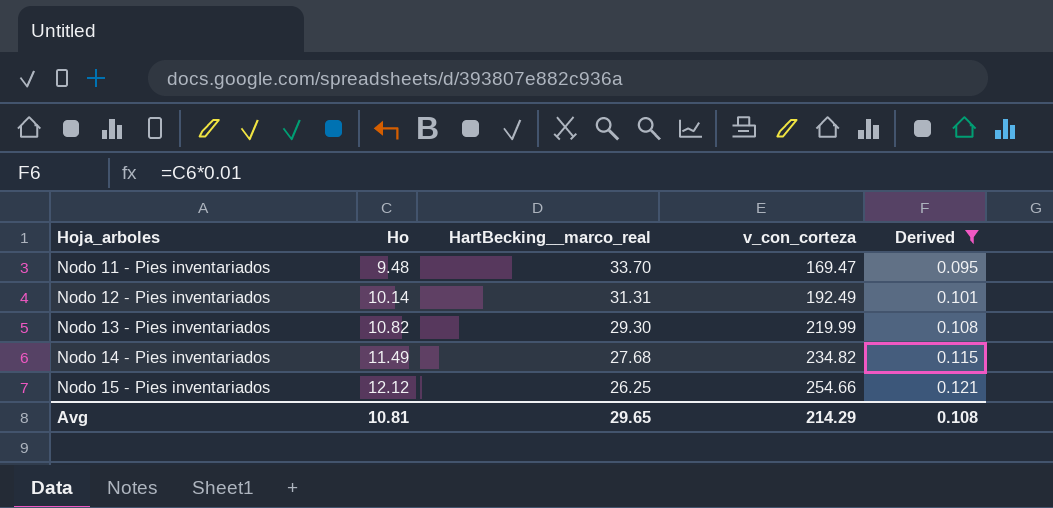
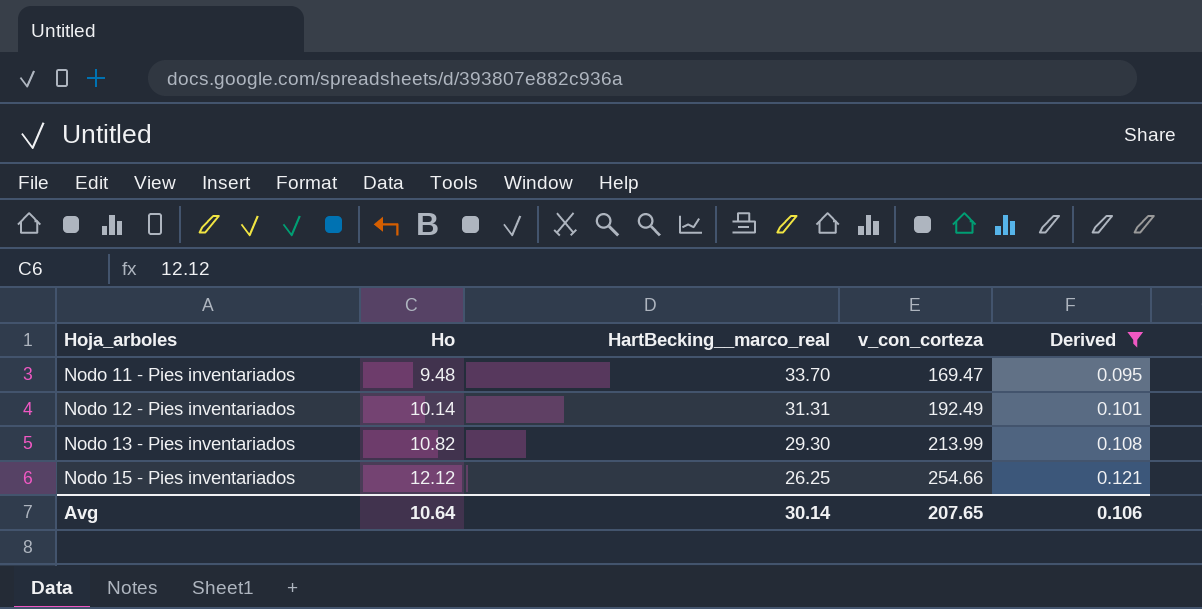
row Nodo 14 - Pies inventariados: 11.49 | 27.68 | 234.82 | 0.115 -> none
Nodo 13 - Pies inventariados | v_con_corteza: 219.99 -> 213.99
Avg | Ho: 10.81 -> 10.64
Avg | HartBecking__marco_real: 29.65 -> 30.14
Avg | v_con_corteza: 214.29 -> 207.65
Avg | Derived: 0.108 -> 0.106

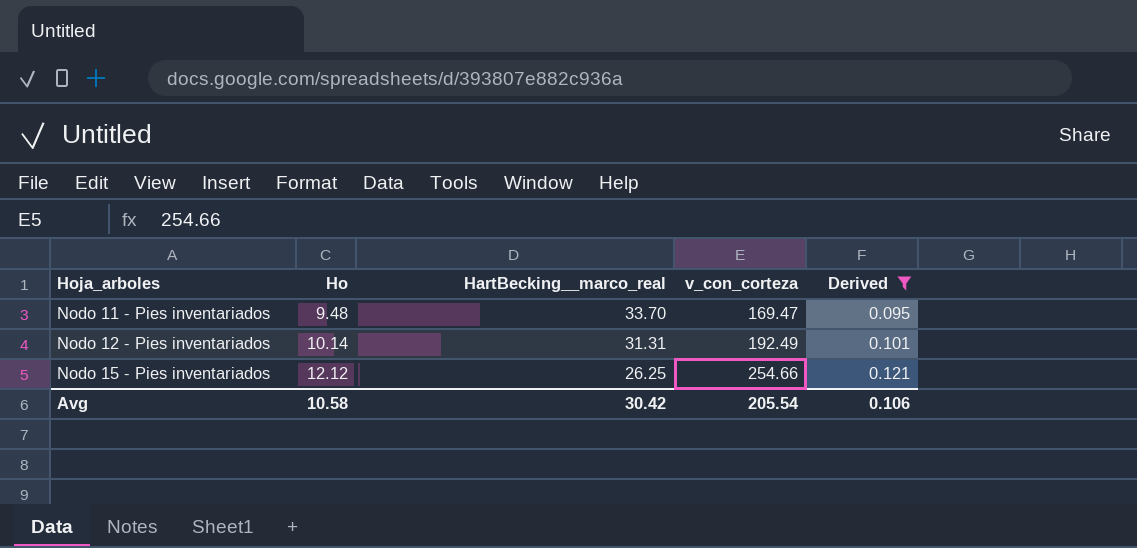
row Nodo 13 - Pies inventariados: 10.82 | 29.30 | 213.99 | 0.108 -> none
Avg | Ho: 10.64 -> 10.58
Avg | HartBecking__marco_real: 30.14 -> 30.42
Avg | v_con_corteza: 207.65 -> 205.54

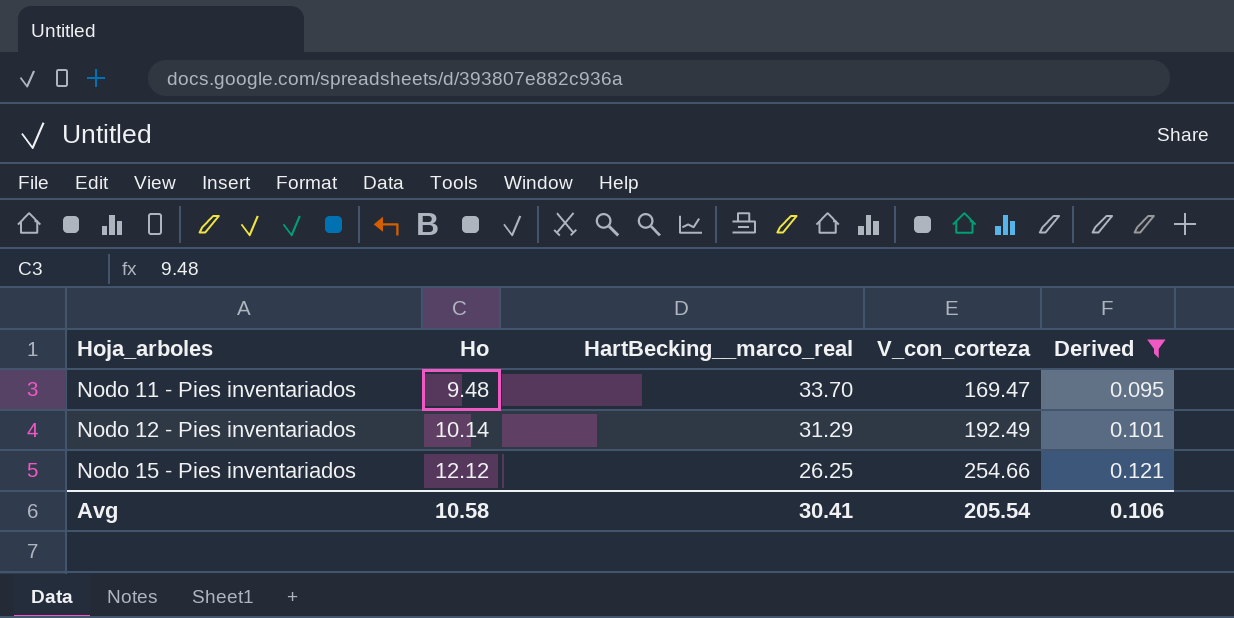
column name: v_con_corteza -> V_con_corteza
Nodo 12 - Pies inventariados | HartBecking__marco_real: 31.31 -> 31.29
Avg | HartBecking__marco_real: 30.42 -> 30.41

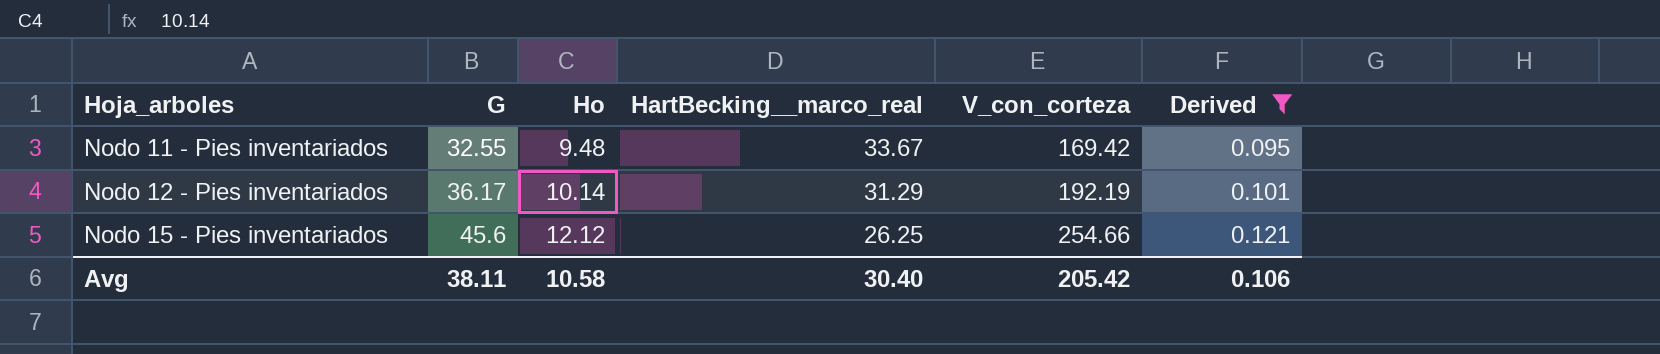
column G | position: none -> 2
Nodo 11 - Pies inventariados | HartBecking__marco_real: 33.70 -> 33.67
Nodo 11 - Pies inventariados | V_con_corteza: 169.47 -> 169.42
Nodo 12 - Pies inventariados | V_con_corteza: 192.49 -> 192.19
Avg | HartBecking__marco_real: 30.41 -> 30.40
Avg | V_con_corteza: 205.54 -> 205.42

